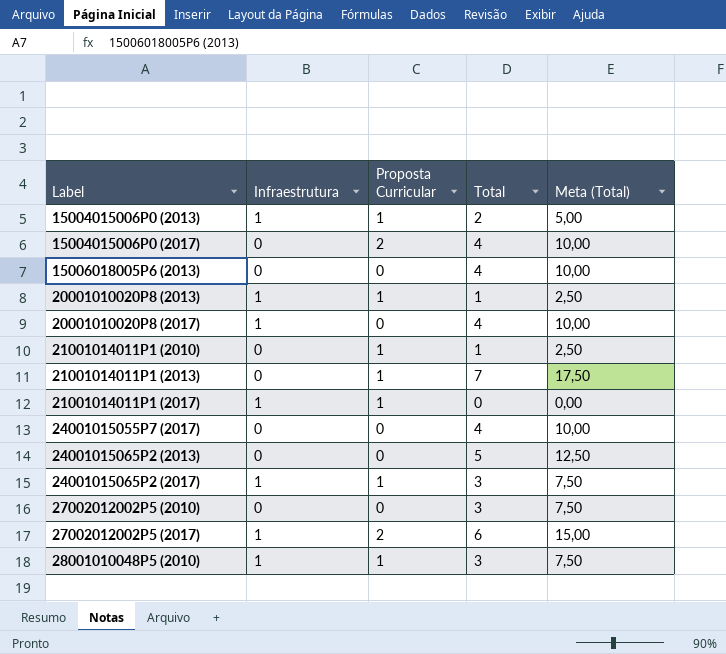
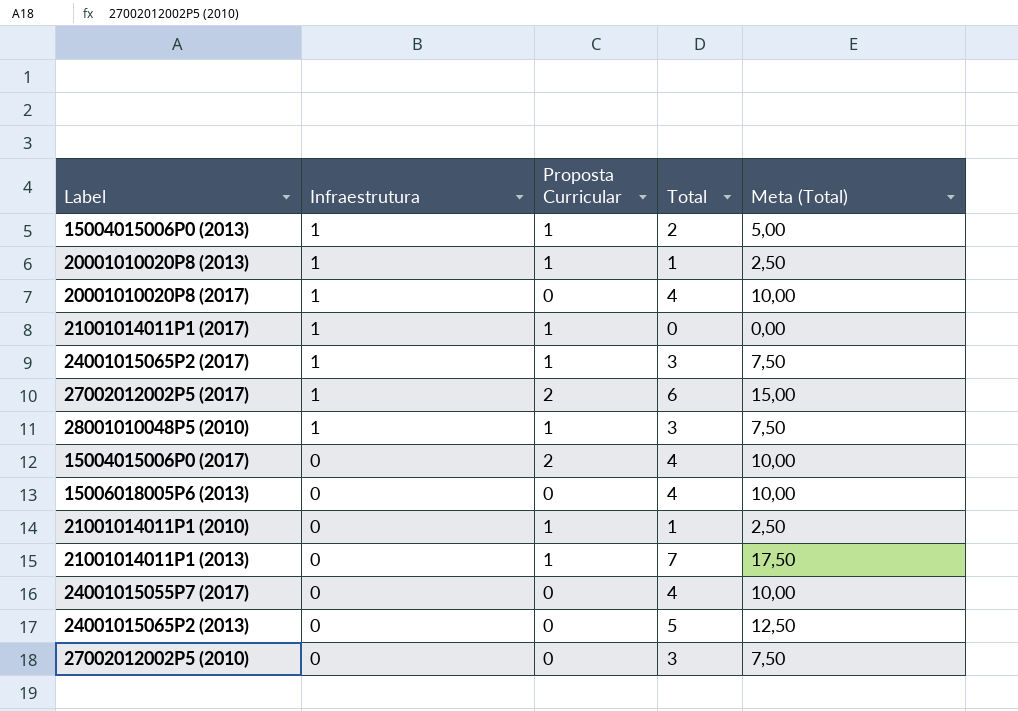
row order: Label ascending -> Infraestrutura descending

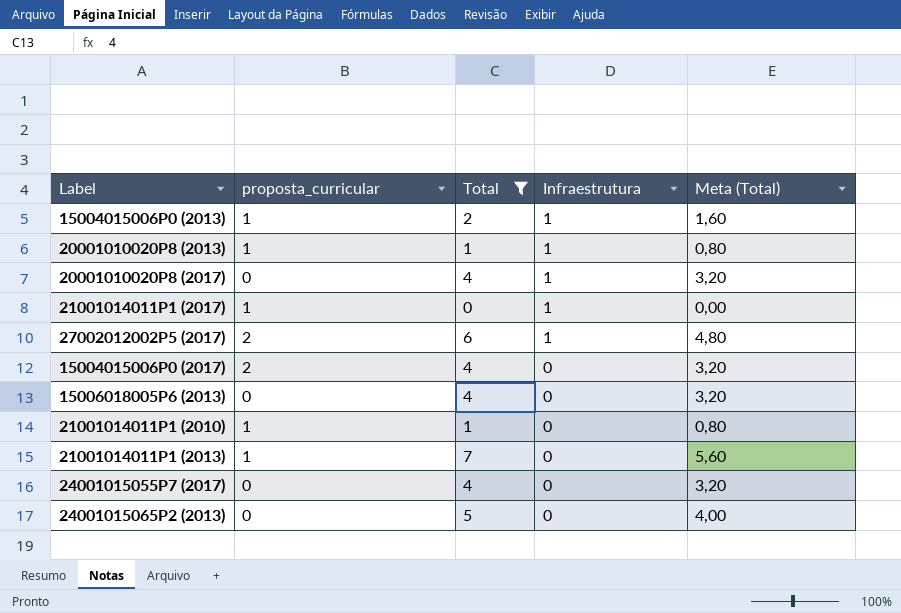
filter: none -> Total != 3
column name: Proposta Curricular -> proposta_curricular
column Infraestrutura | position: 2 -> 4
column Meta (Total) | formula: [Total] * 2,5 -> [Total] * 0,8

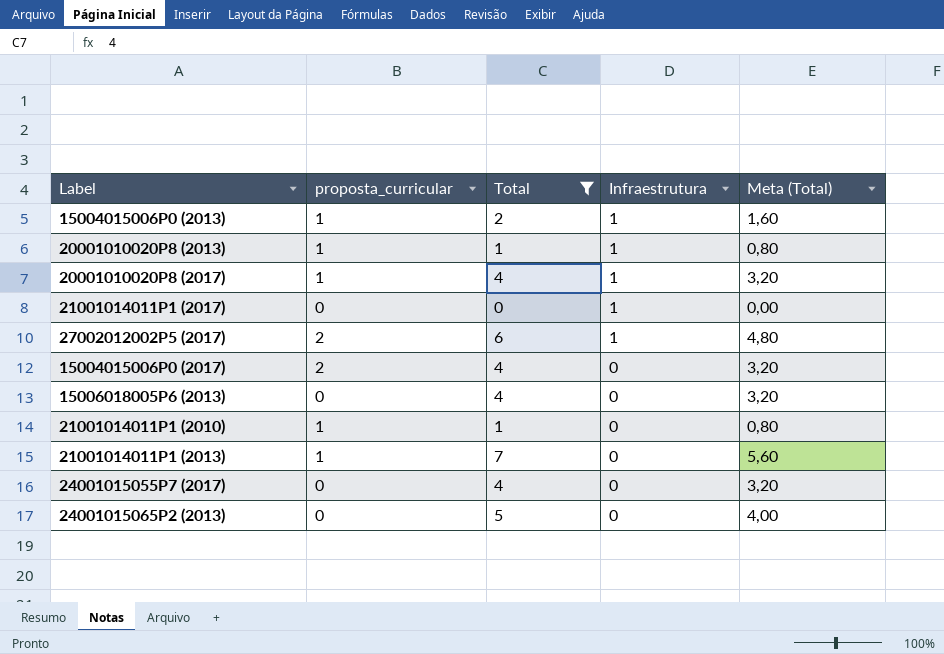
20001010020P8 (2017) | proposta_curricular: 0 -> 1
21001014011P1 (2017) | proposta_curricular: 1 -> 0

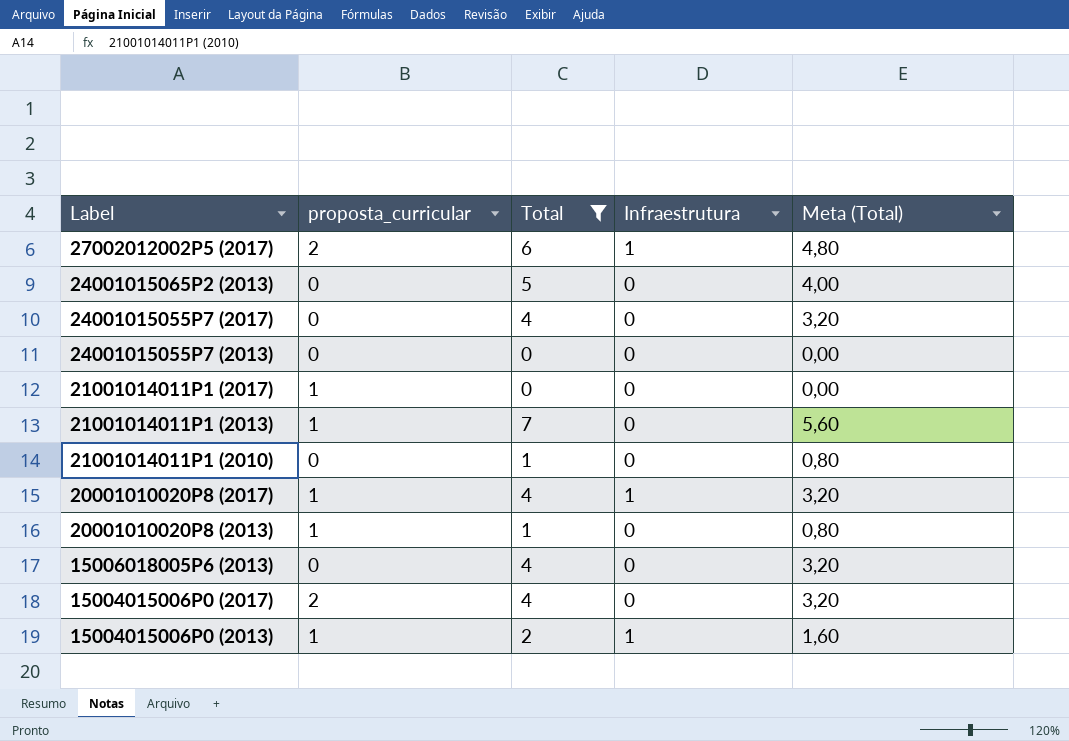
row order: Infraestrutura descending -> Label descending
row 24001015055P7 (2013): none -> 0 | 0 | 0 | 0,00
21001014011P1 (2017) | proposta_curricular: 0 -> 1
21001014011P1 (2017) | Infraestrutura: 1 -> 0
21001014011P1 (2010) | proposta_curricular: 1 -> 0
20001010020P8 (2013) | Infraestrutura: 1 -> 0

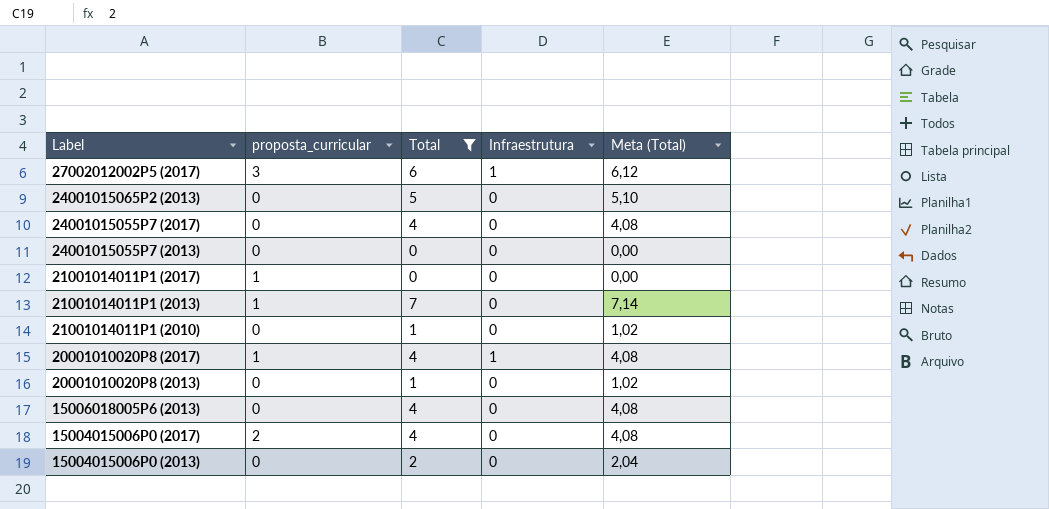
column Meta (Total) | formula: [Total] * 0,8 -> [Total] * 1,02
27002012002P5 (2017) | proposta_curricular: 2 -> 3
20001010020P8 (2013) | proposta_curricular: 1 -> 0
15004015006P0 (2013) | proposta_curricular: 1 -> 0
15004015006P0 (2013) | Infraestrutura: 1 -> 0

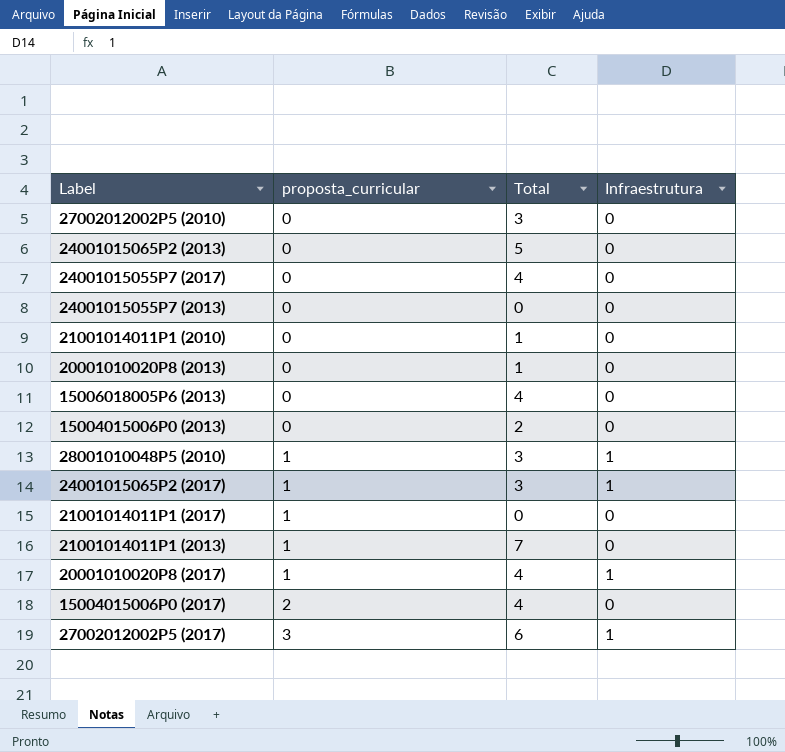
filter: Total != 3 -> none
row order: Label descending -> proposta_curricular ascending
column Meta (Total) | formula: [Total] * 1,02 -> none

